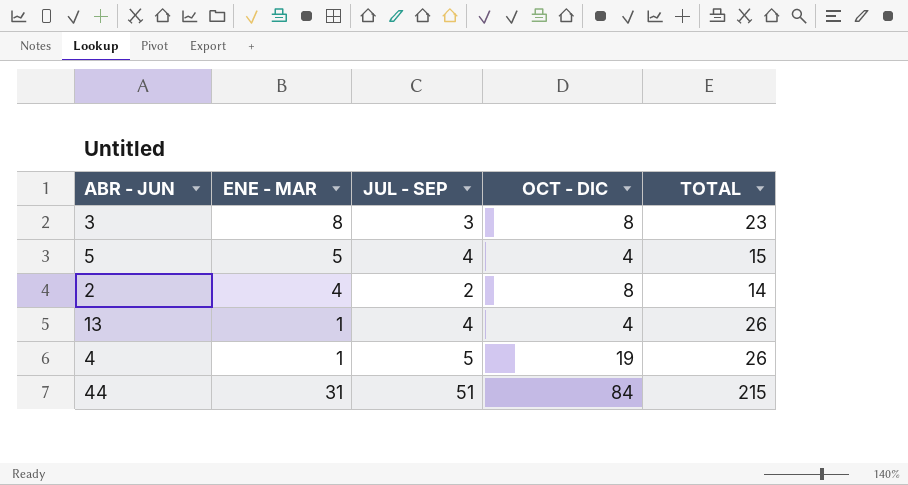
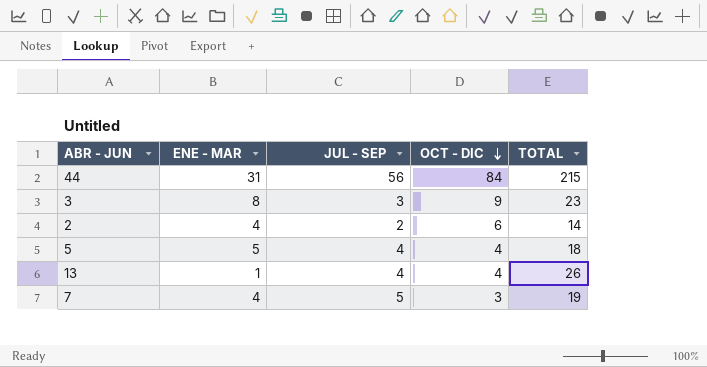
row order: none -> OCT - DIC descending
row 4: 1 | 5 | 19 | 26 -> none
44 | JUL - SEP: 51 -> 56
3 | OCT - DIC: 8 -> 9
2 | OCT - DIC: 8 -> 6
5 | TOTAL: 15 -> 18
row 7: none -> 4 | 5 | 3 | 19

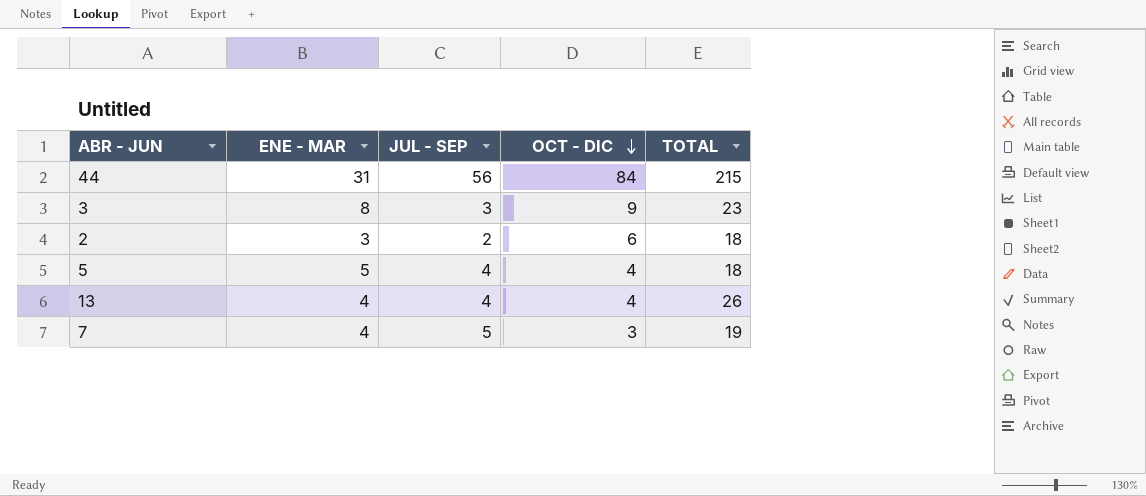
2 | ENE - MAR: 4 -> 3
2 | TOTAL: 14 -> 18
13 | ENE - MAR: 1 -> 4

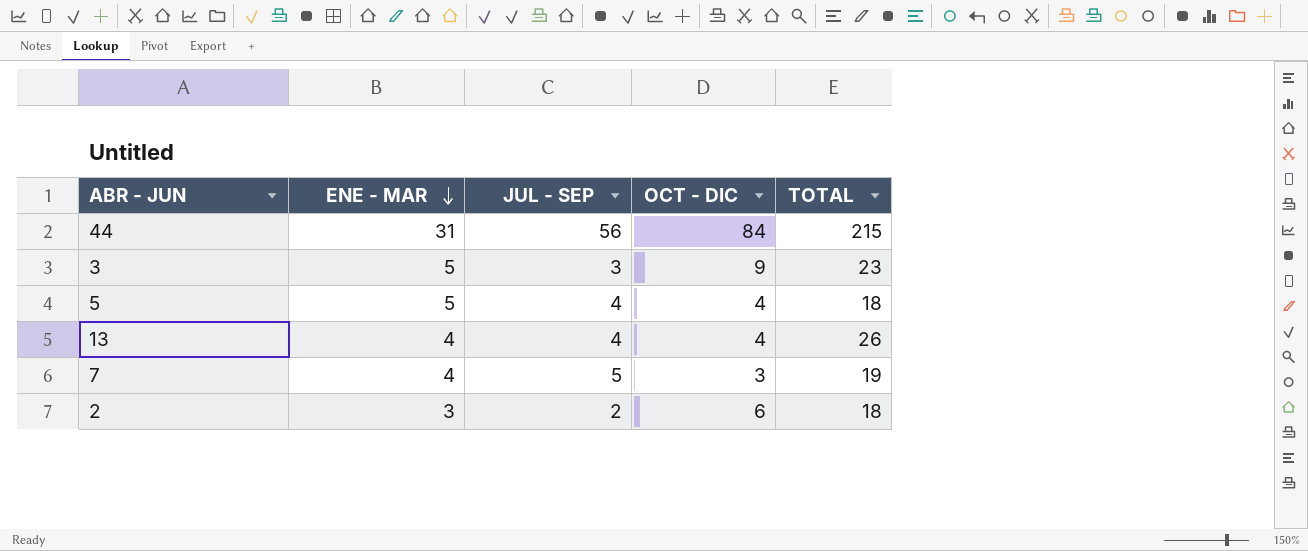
row order: OCT - DIC descending -> ENE - MAR descending
3 | ENE - MAR: 8 -> 5

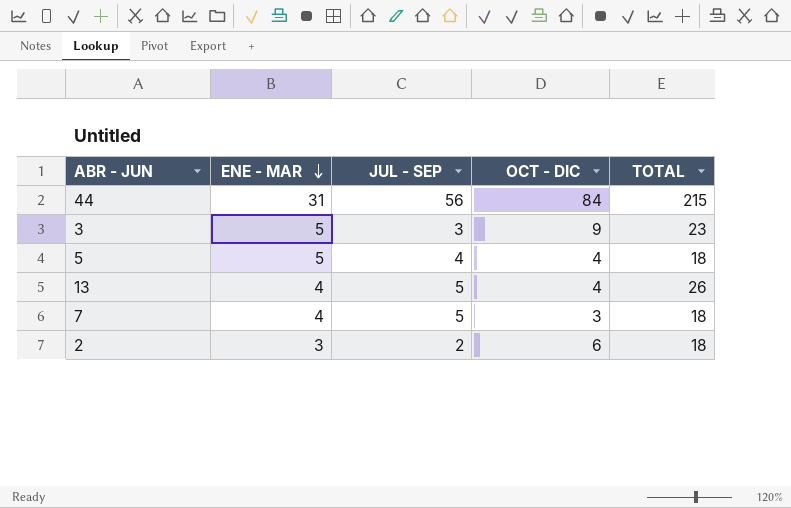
13 | JUL - SEP: 4 -> 5
7 | TOTAL: 19 -> 18

